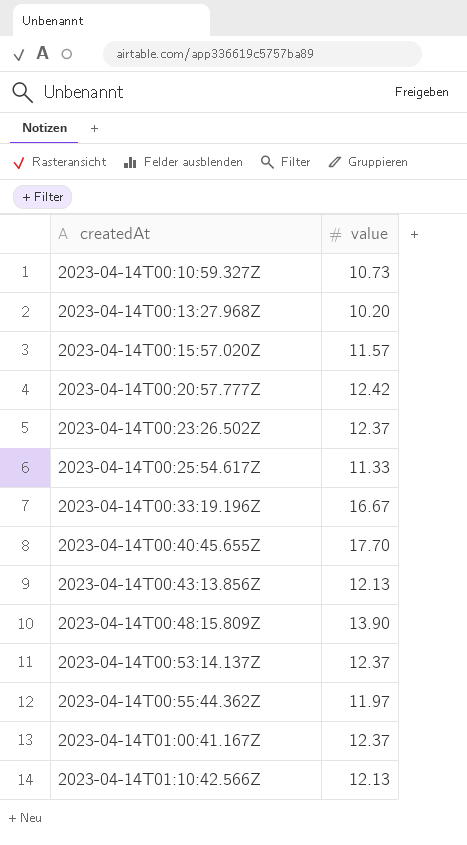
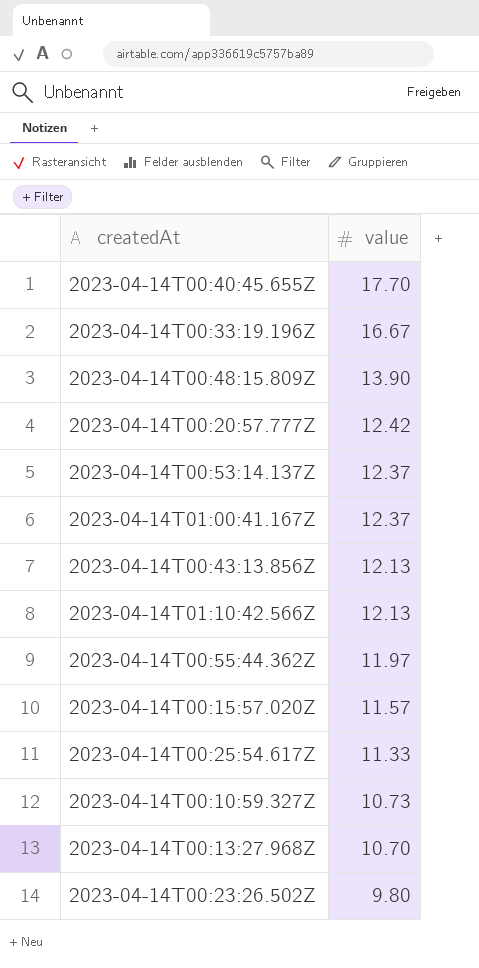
row order: createdAt ascending -> value descending
2023-04-14T00:13:27.968Z | value: 10.20 -> 10.70
2023-04-14T00:23:26.502Z | value: 12.37 -> 9.80

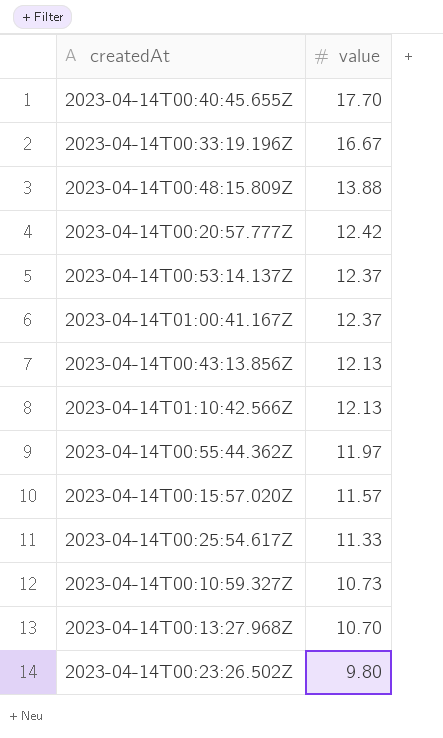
2023-04-14T00:48:15.809Z | value: 13.90 -> 13.88

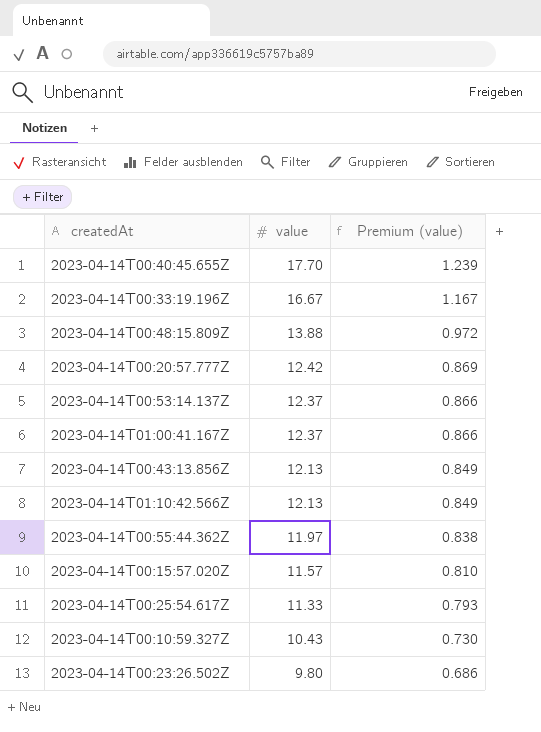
column Premium (value) | formula: none -> [value] * 0.07
row 2023-04-14T00:13:27.968Z: 10.70 -> none
2023-04-14T00:10:59.327Z | value: 10.73 -> 10.43

